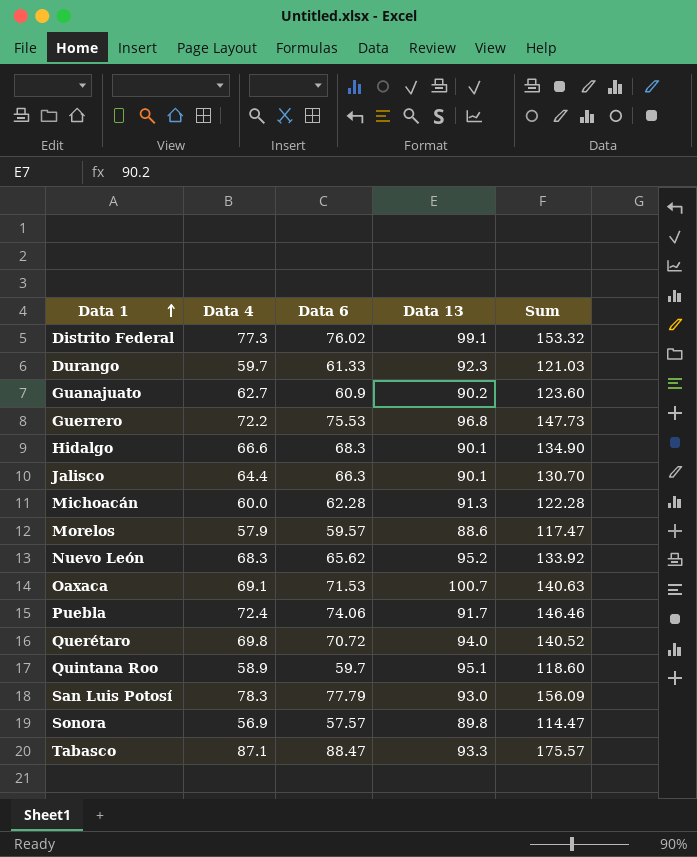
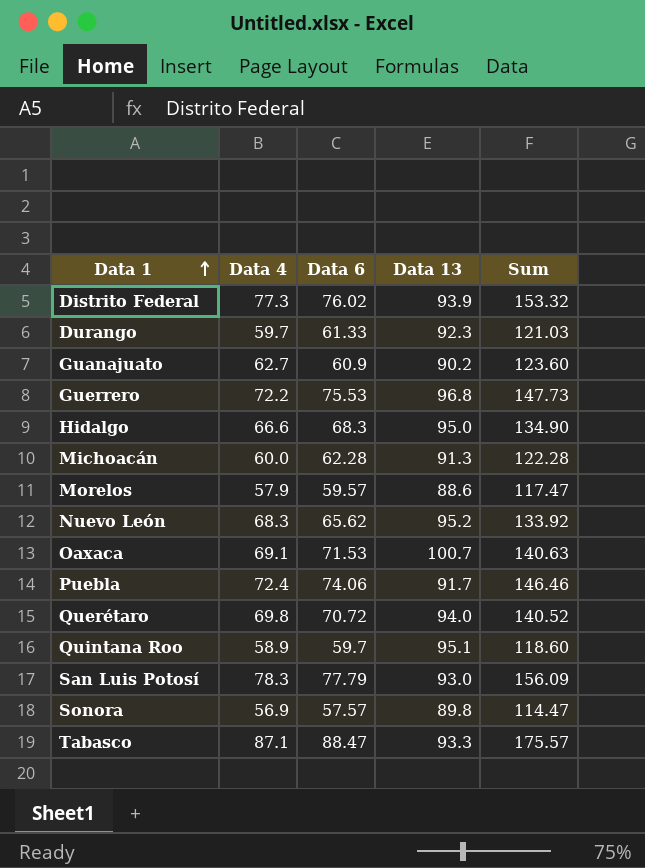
row Jalisco: 64.4 | 66.3 | 90.1 | 130.70 -> none
Distrito Federal | Data 13: 99.1 -> 93.9
Hidalgo | Data 13: 90.1 -> 95.0

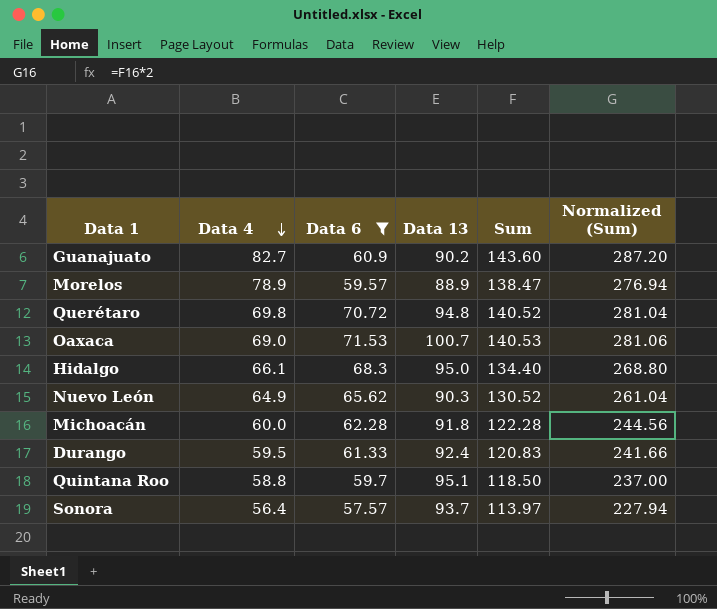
filter: none -> Data 6 <= 71.53
row order: Data 1 ascending -> Data 4 descending
column Normalized (Sum) | formula: none -> [Sum] * 2
Guanajuato | Data 4: 62.7 -> 82.7
Guanajuato | Sum: 123.60 -> 143.60
Morelos | Data 4: 57.9 -> 78.9
Morelos | Data 13: 88.6 -> 88.9
Morelos | Sum: 117.47 -> 138.47
Querétaro | Data 13: 94.0 -> 94.8
Oaxaca | Data 4: 69.1 -> 69.0
Oaxaca | Sum: 140.63 -> 140.53
Hidalgo | Data 4: 66.6 -> 66.1
Hidalgo | Sum: 134.90 -> 134.40
Nuevo León | Data 4: 68.3 -> 64.9
Nuevo León | Data 13: 95.2 -> 90.3
Nuevo León | Sum: 133.92 -> 130.52
Michoacán | Data 13: 91.3 -> 91.8
Durango | Data 4: 59.7 -> 59.5
Durango | Data 13: 92.3 -> 92.4
Durango | Sum: 121.03 -> 120.83
Quintana Roo | Data 4: 58.9 -> 58.8
Quintana Roo | Sum: 118.60 -> 118.50
Sonora | Data 4: 56.9 -> 56.4
Sonora | Data 13: 89.8 -> 93.7
Sonora | Sum: 114.47 -> 113.97

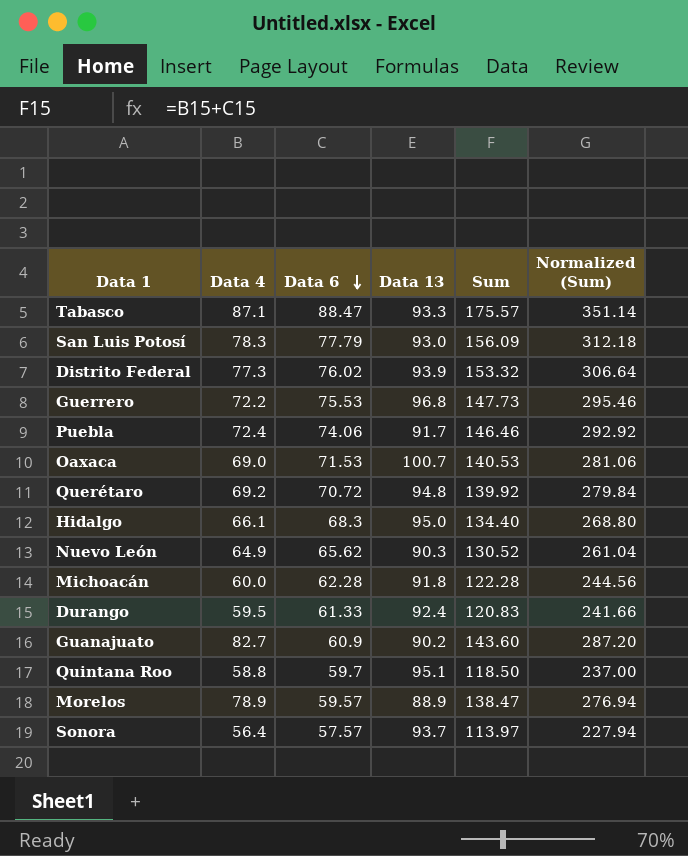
filter: Data 6 <= 71.53 -> none
row order: Data 4 descending -> Data 6 descending
Querétaro | Data 4: 69.8 -> 69.2
Querétaro | Sum: 140.52 -> 139.92
Querétaro | Normalized (Sum): 281.04 -> 279.84

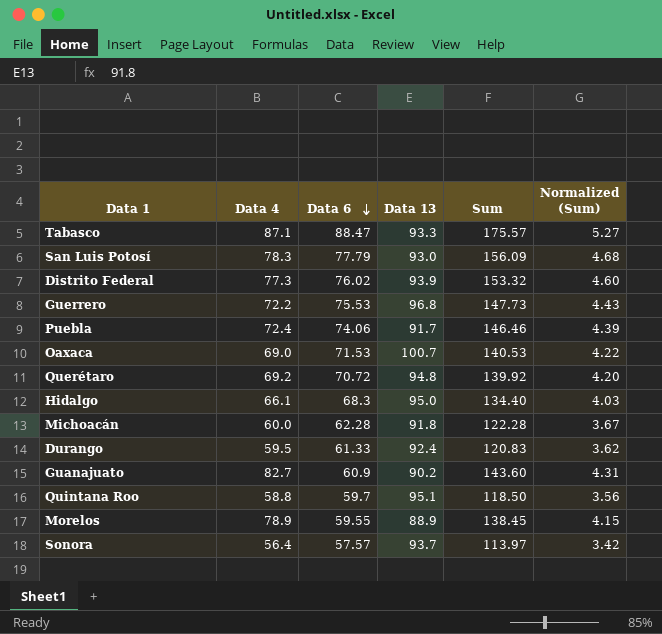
column Normalized (Sum) | formula: [Sum] * 2 -> [Sum] * 0.03
row Nuevo León: 64.9 | 65.62 | 90.3 | 130.52 | 261.04 -> none
Morelos | Data 6: 59.57 -> 59.55
Morelos | Sum: 138.47 -> 138.45

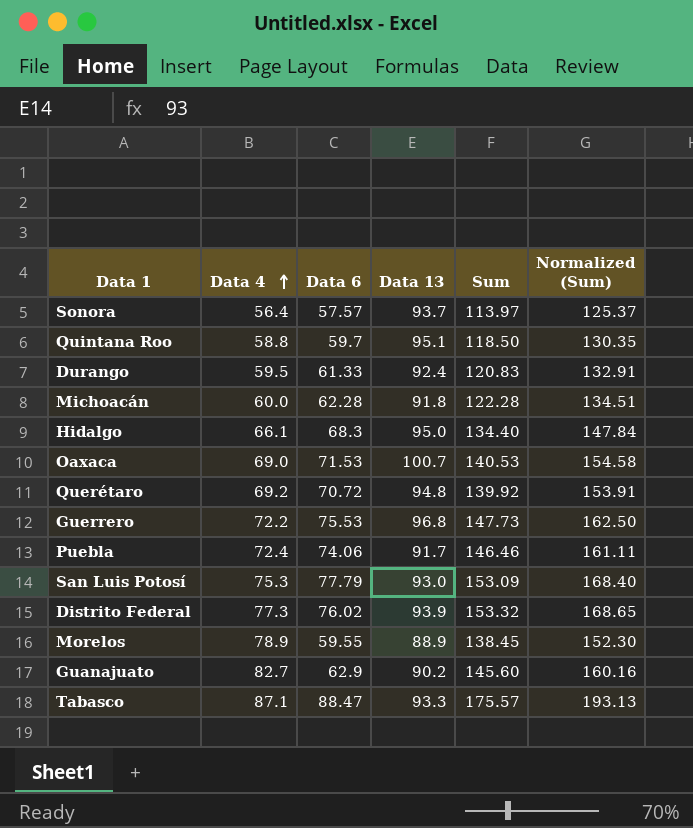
row order: Data 6 descending -> Data 4 ascending
column Normalized (Sum) | formula: [Sum] * 0.03 -> [Sum] * 1.1
San Luis Potosí | Data 4: 78.3 -> 75.3
San Luis Potosí | Sum: 156.09 -> 153.09
Guanajuato | Data 6: 60.9 -> 62.9
Guanajuato | Sum: 143.60 -> 145.60

